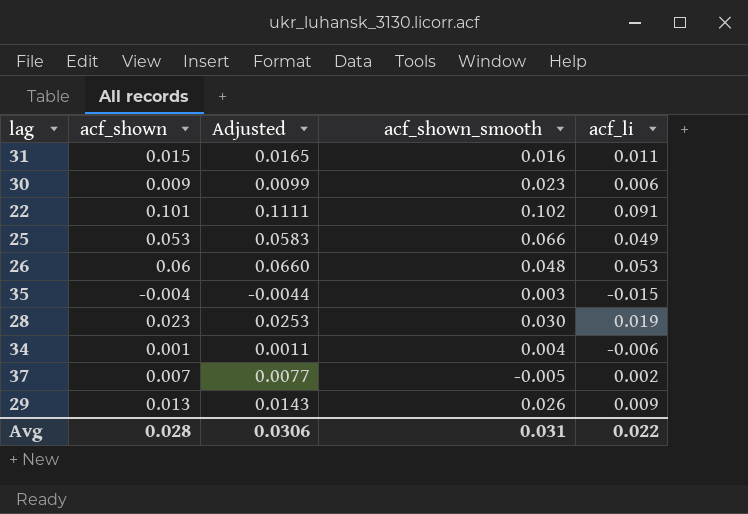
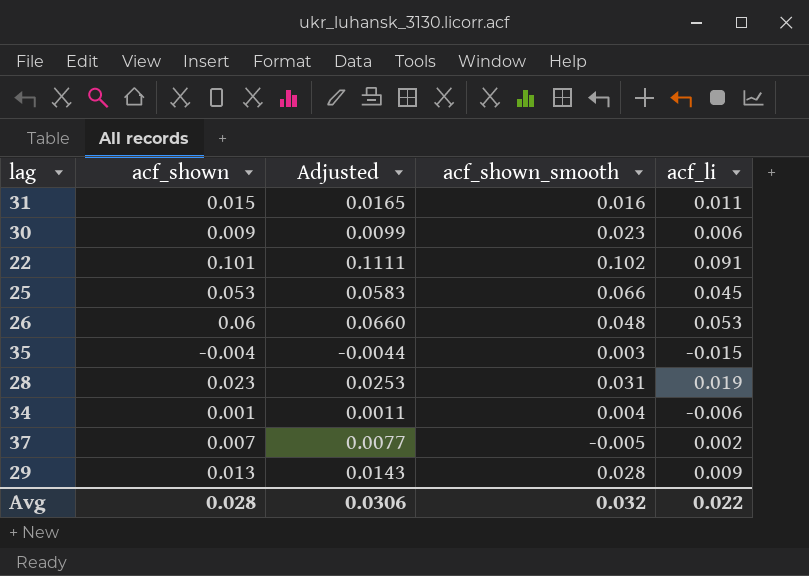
25 | acf_li: 0.049 -> 0.045
28 | acf_shown_smooth: 0.030 -> 0.031
29 | acf_shown_smooth: 0.026 -> 0.028
Avg | acf_shown_smooth: 0.031 -> 0.032

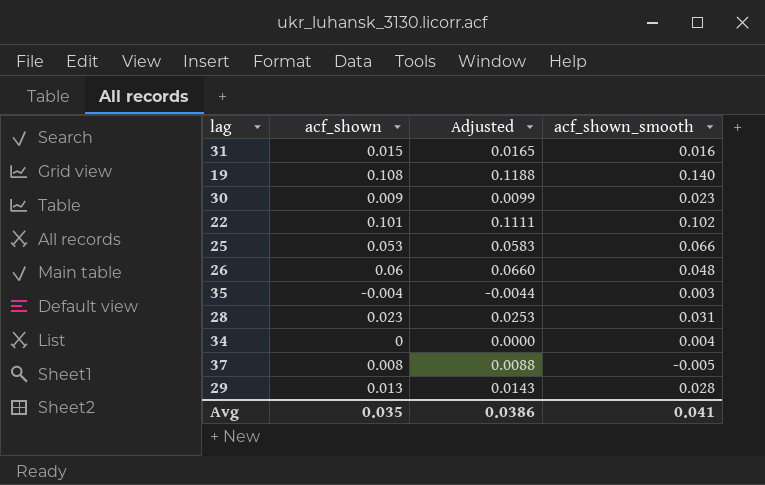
column acf_li | position: 5 -> none
row 19: none -> 0.108 | 0.1188 | 0.140
34 | acf_shown: 0.001 -> 0
34 | Adjusted: 0.0011 -> 0.0000
37 | acf_shown: 0.007 -> 0.008
37 | Adjusted: 0.0077 -> 0.0088
Avg | acf_shown: 0.028 -> 0.035
Avg | Adjusted: 0.0306 -> 0.0386
Avg | acf_shown_smooth: 0.032 -> 0.041

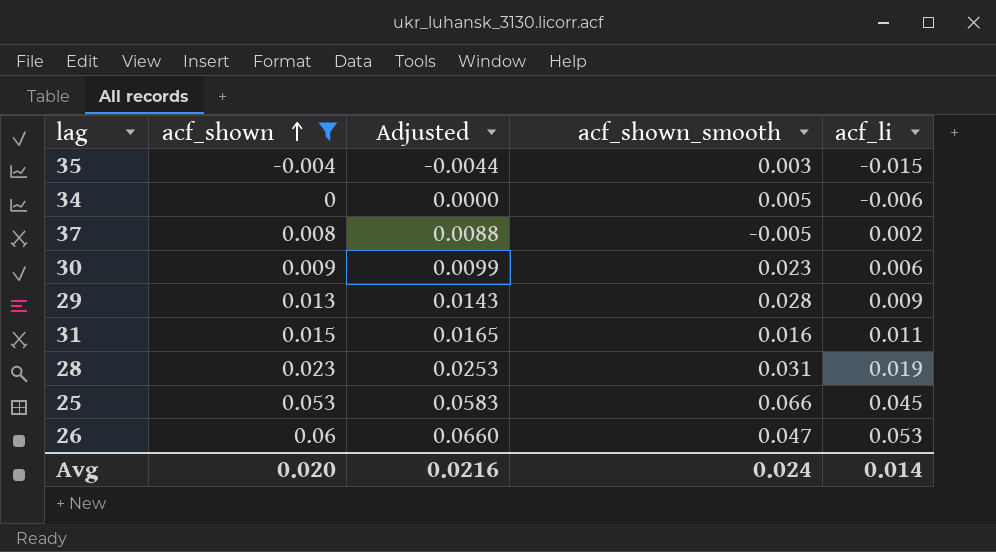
filter: none -> acf_shown <= 0.06
row order: none -> acf_shown ascending
column acf_li | position: none -> 5
34 | acf_shown_smooth: 0.004 -> 0.005
26 | acf_shown_smooth: 0.048 -> 0.047
Avg | acf_shown: 0.035 -> 0.020
Avg | Adjusted: 0.0386 -> 0.0216
Avg | acf_shown_smooth: 0.041 -> 0.024

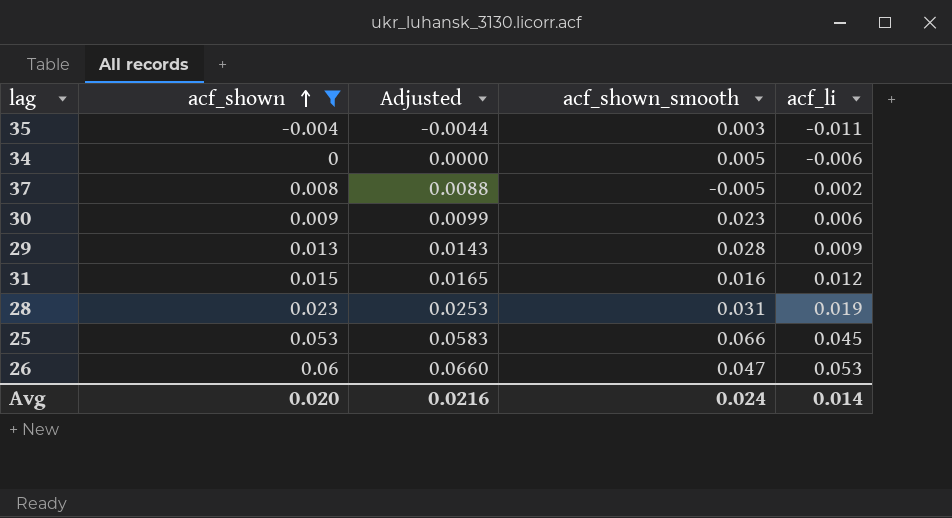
35 | acf_li: -0.015 -> -0.011
31 | acf_li: 0.011 -> 0.012

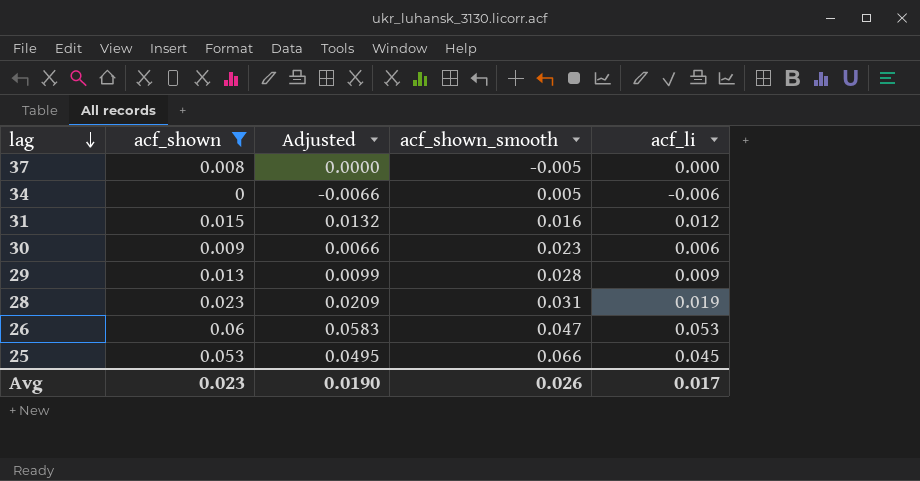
row order: acf_shown ascending -> lag descending
column Adjusted | formula: [acf_shown] * 1.1 -> [acf_li] * 1.1
row 35: -0.004 | -0.0044 | 0.003 | -0.011 -> none
37 | acf_li: 0.002 -> 0.000
Avg | acf_shown: 0.020 -> 0.023
Avg | Adjusted: 0.0216 -> 0.0190
Avg | acf_shown_smooth: 0.024 -> 0.026
Avg | acf_li: 0.014 -> 0.017

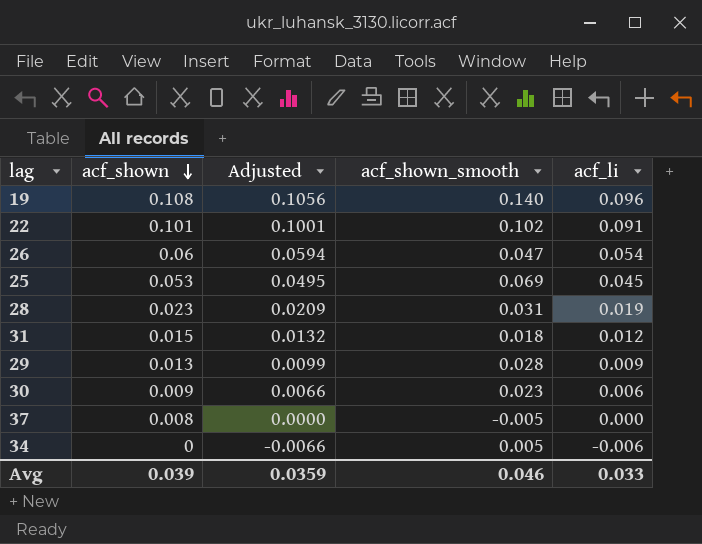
filter: acf_shown <= 0.06 -> none
row order: lag descending -> acf_shown descending
26 | Adjusted: 0.0583 -> 0.0594
26 | acf_li: 0.053 -> 0.054
25 | acf_shown_smooth: 0.066 -> 0.069
31 | acf_shown_smooth: 0.016 -> 0.018
Avg | acf_shown: 0.023 -> 0.039
Avg | Adjusted: 0.0190 -> 0.0359
Avg | acf_shown_smooth: 0.026 -> 0.046
Avg | acf_li: 0.017 -> 0.033

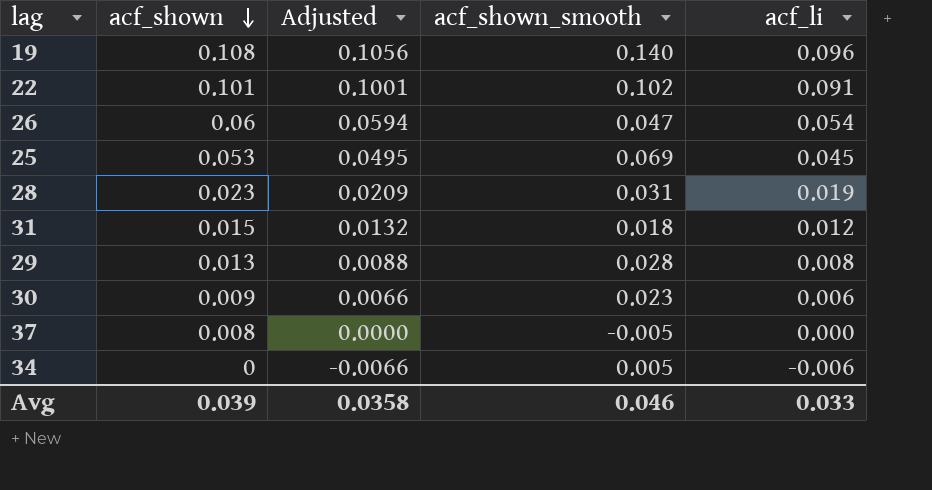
29 | Adjusted: 0.0099 -> 0.0088
29 | acf_li: 0.009 -> 0.008
Avg | Adjusted: 0.0359 -> 0.0358

